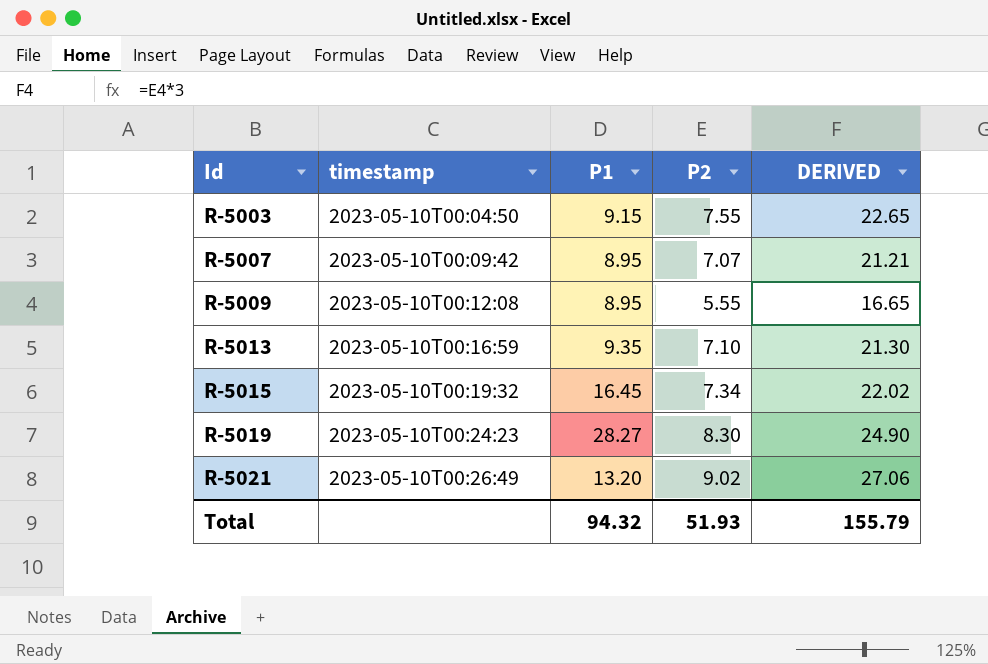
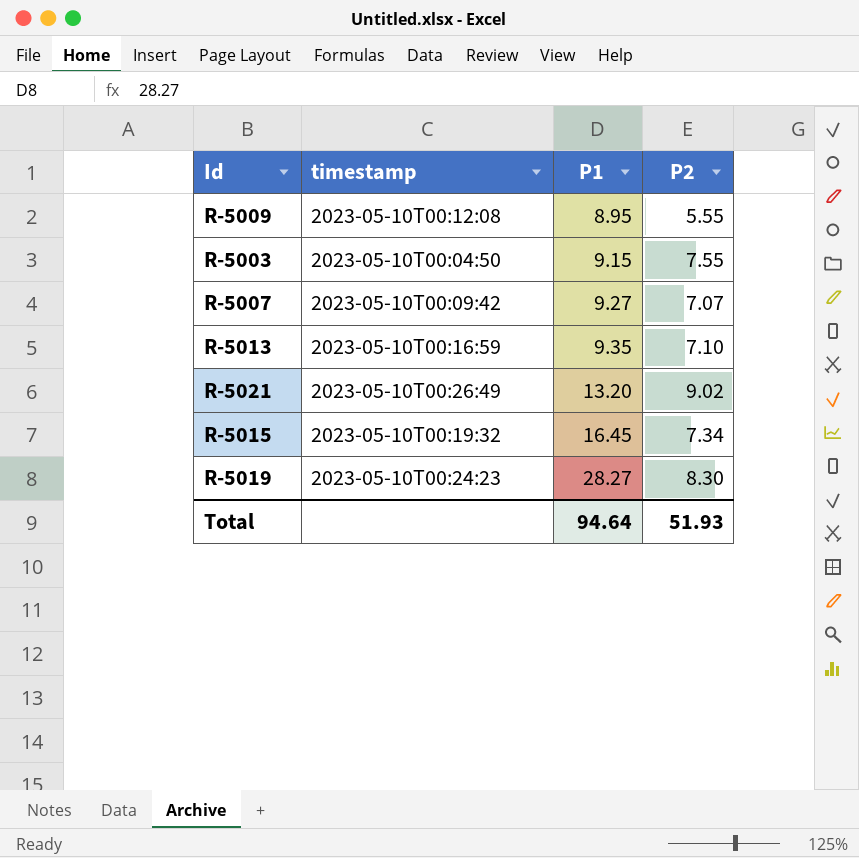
row order: Id ascending -> P1 ascending
column DERIVED | formula: [P2] * 3 -> none
R-5007 | P1: 8.95 -> 9.27
Total | P1: 94.32 -> 94.64

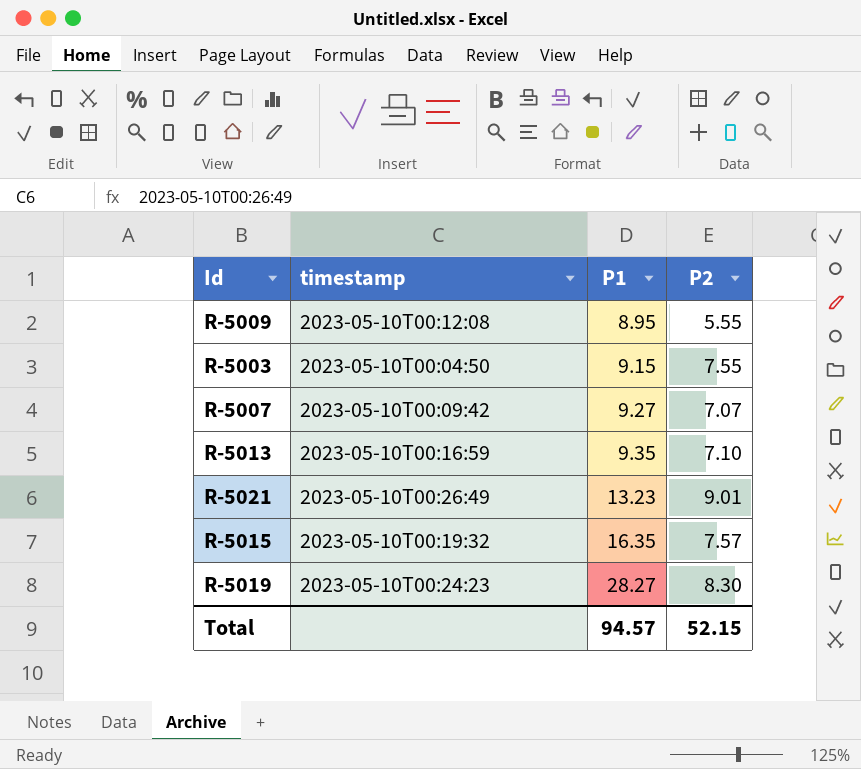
R-5021 | P1: 13.20 -> 13.23
R-5021 | P2: 9.02 -> 9.01
R-5015 | P1: 16.45 -> 16.35
R-5015 | P2: 7.34 -> 7.57
Total | P1: 94.64 -> 94.57
Total | P2: 51.93 -> 52.15

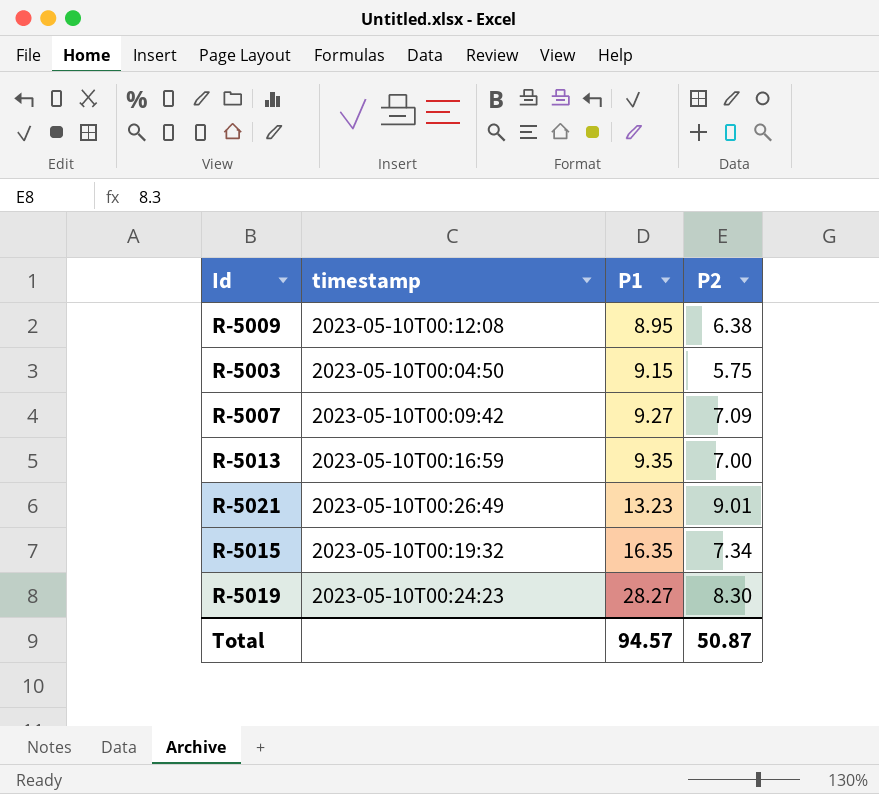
R-5009 | P2: 5.55 -> 6.38
R-5003 | P2: 7.55 -> 5.75
R-5007 | P2: 7.07 -> 7.09
R-5013 | P2: 7.10 -> 7.00
R-5015 | P2: 7.57 -> 7.34
Total | P2: 52.15 -> 50.87

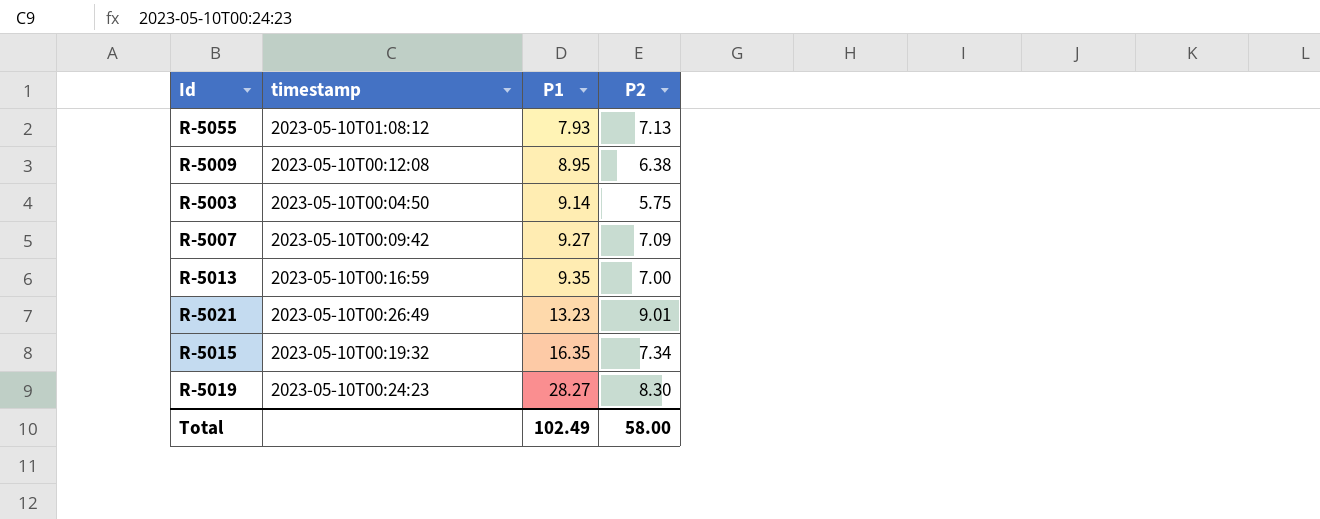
row R-5055: none -> 2023-05-10T01:08:12 | 7.93 | 7.13
R-5003 | P1: 9.15 -> 9.14
Total | P1: 94.57 -> 102.49
Total | P2: 50.87 -> 58.00

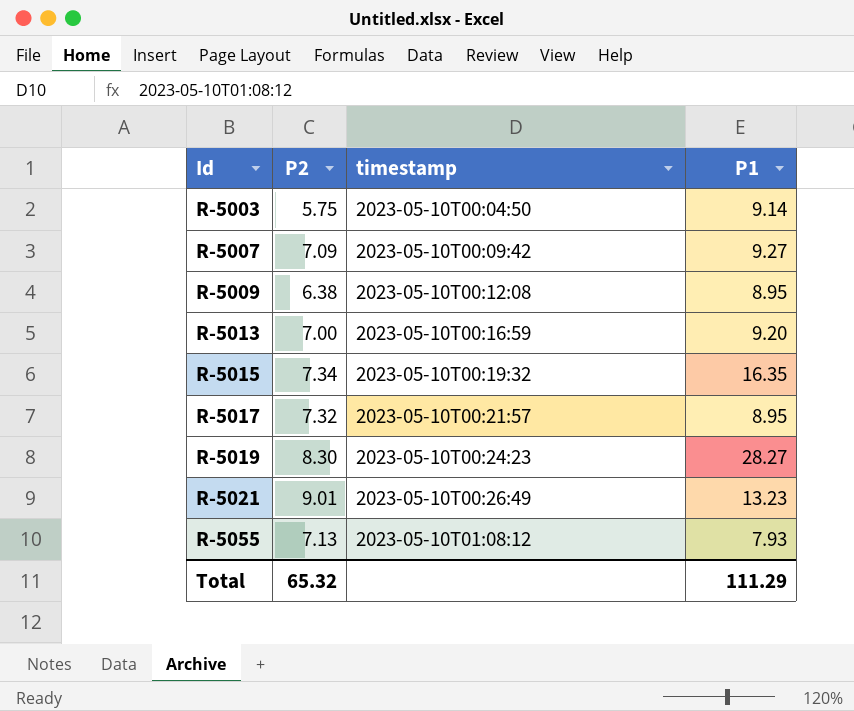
row order: P1 ascending -> Id ascending
column P2 | position: 4 -> 2
R-5013 | P1: 9.35 -> 9.20
row R-5017: none -> 7.32 | 2023-05-10T00:21:57 | 8.95
Total | P2: 58.00 -> 65.32
Total | P1: 102.49 -> 111.29

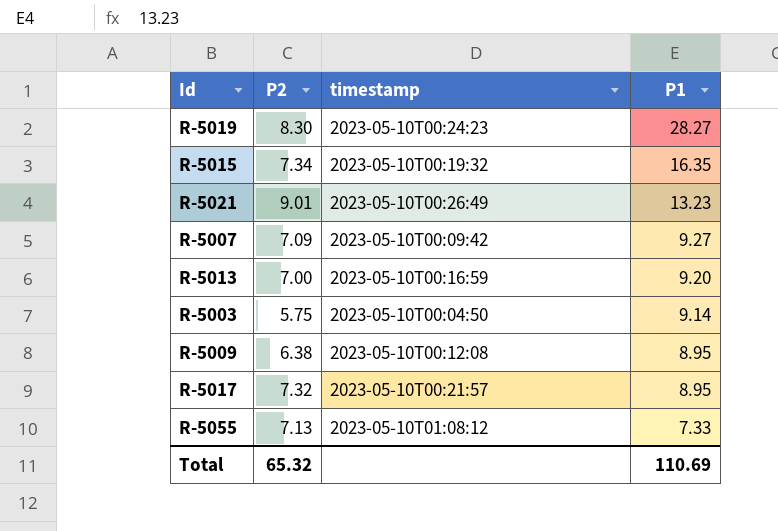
row order: Id ascending -> P1 descending
R-5055 | P1: 7.93 -> 7.33
Total | P1: 111.29 -> 110.69

